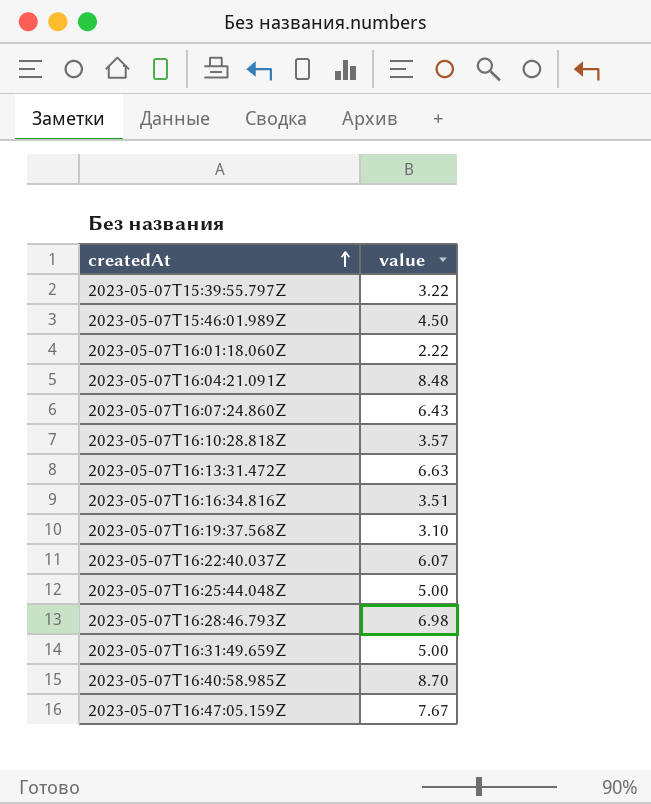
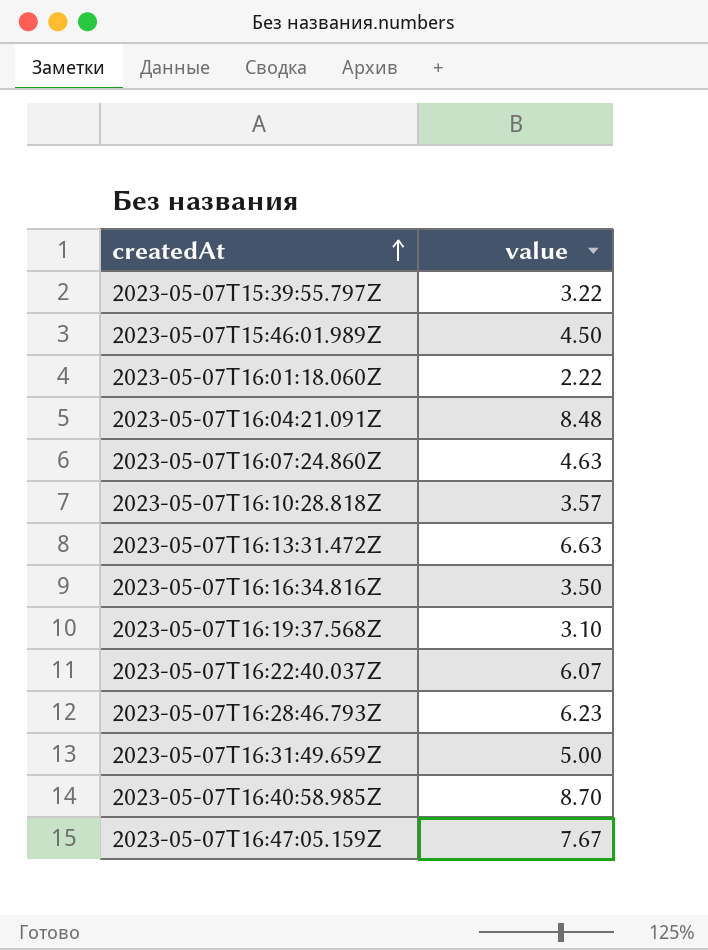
row 2023-05-07T16:25:44.048Z: 5.00 -> none
2023-05-07T16:07:24.860Z | value: 6.43 -> 4.63
2023-05-07T16:16:34.816Z | value: 3.51 -> 3.50
2023-05-07T16:28:46.793Z | value: 6.98 -> 6.23

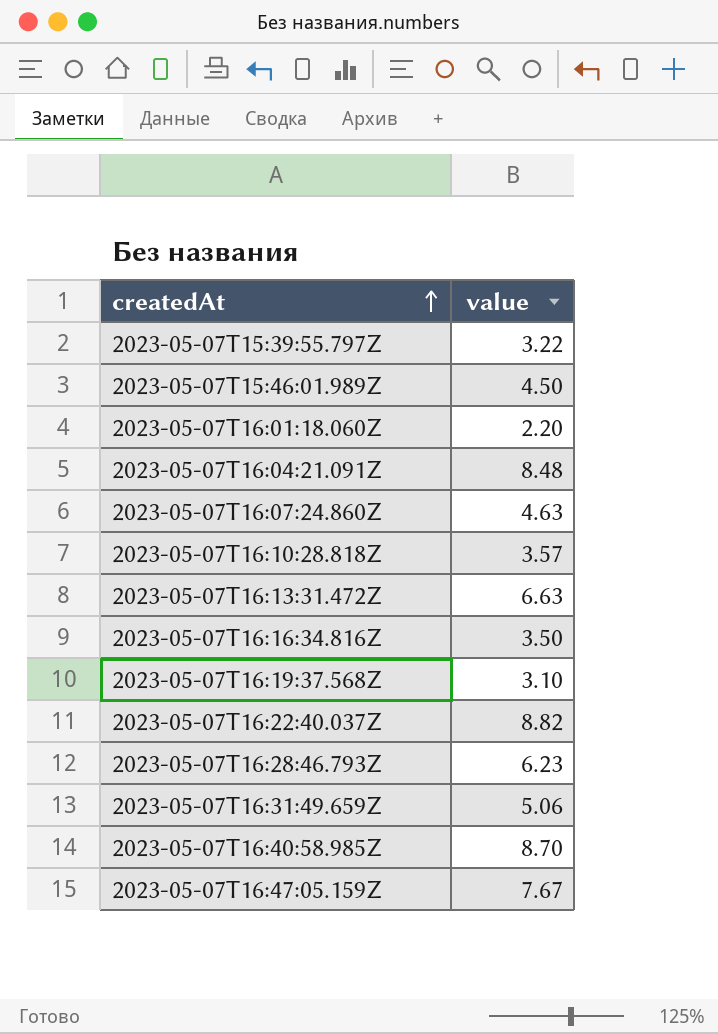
2023-05-07T16:01:18.060Z | value: 2.22 -> 2.20
2023-05-07T16:22:40.037Z | value: 6.07 -> 8.82
2023-05-07T16:31:49.659Z | value: 5.00 -> 5.06

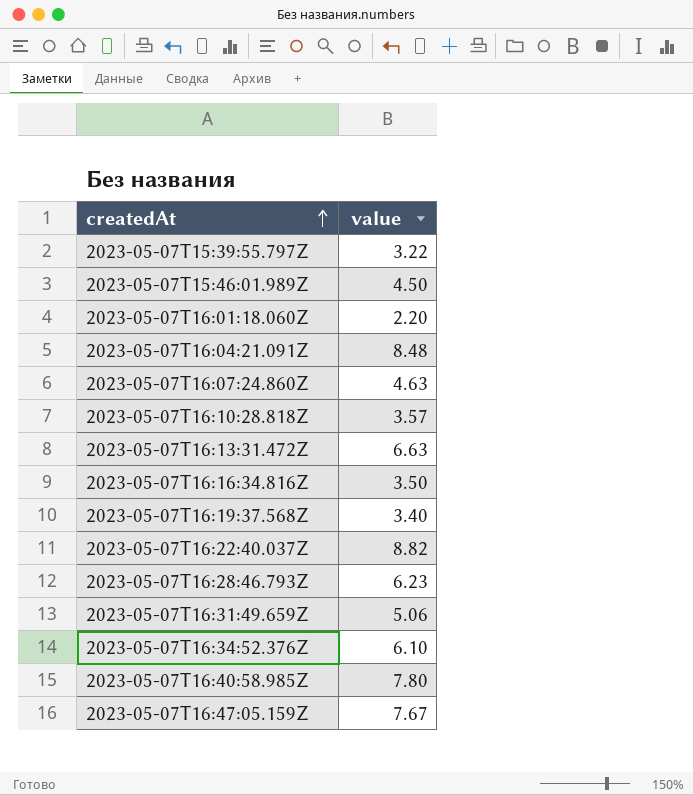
2023-05-07T16:19:37.568Z | value: 3.10 -> 3.40
row 2023-05-07T16:34:52.376Z: none -> 6.10
2023-05-07T16:40:58.985Z | value: 8.70 -> 7.80

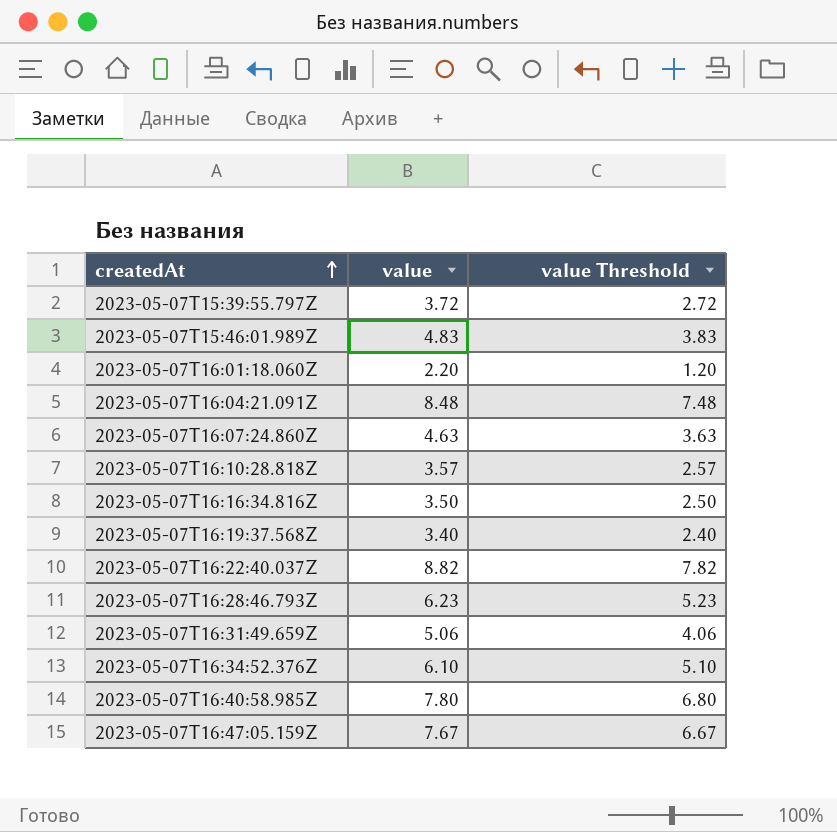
column value Threshold | formula: none -> [value] - 1
row 2023-05-07T16:13:31.472Z: 6.63 -> none
2023-05-07T15:39:55.797Z | value: 3.22 -> 3.72
2023-05-07T15:46:01.989Z | value: 4.50 -> 4.83

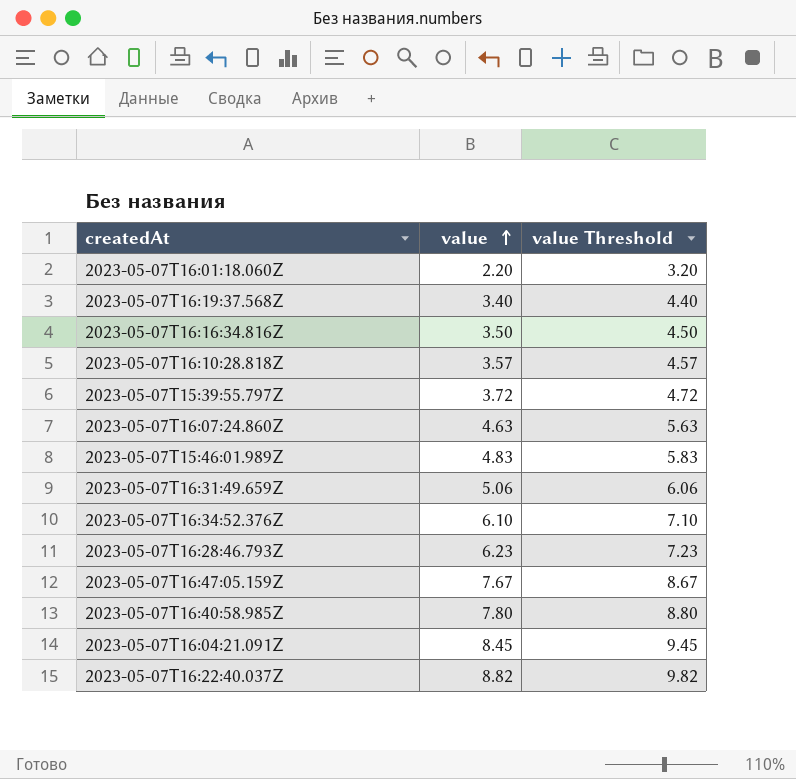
row order: createdAt ascending -> value ascending
column value Threshold | formula: [value] - 1 -> [value] + 1
2023-05-07T16:04:21.091Z | value: 8.48 -> 8.45

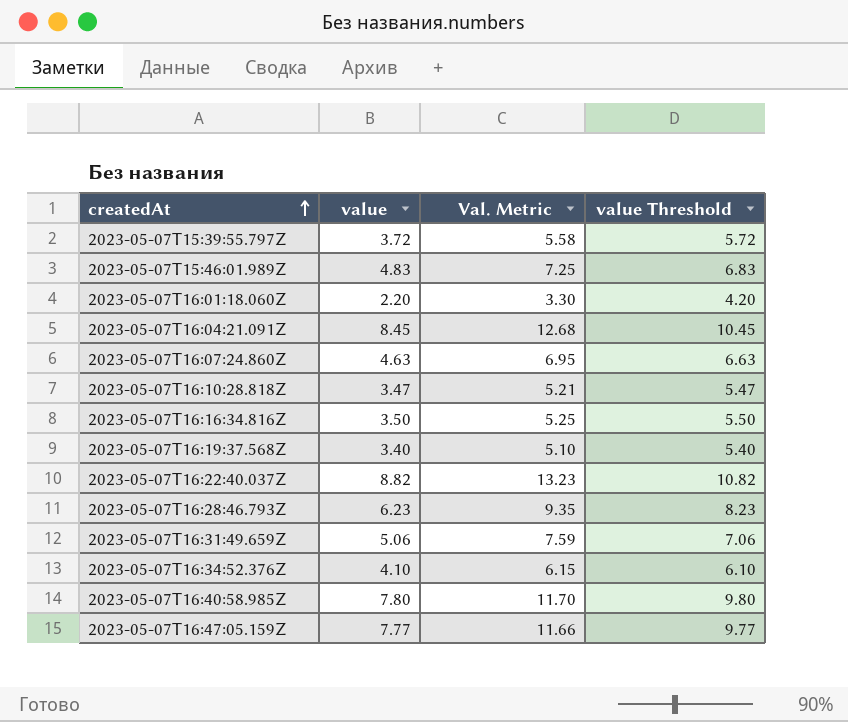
row order: value ascending -> createdAt ascending
column Val. Metric | formula: none -> [value] * 1.5
column value Threshold | formula: [value] + 1 -> [value] + 2
2023-05-07T16:10:28.818Z | value: 3.57 -> 3.47
2023-05-07T16:34:52.376Z | value: 6.10 -> 4.10
2023-05-07T16:47:05.159Z | value: 7.67 -> 7.77

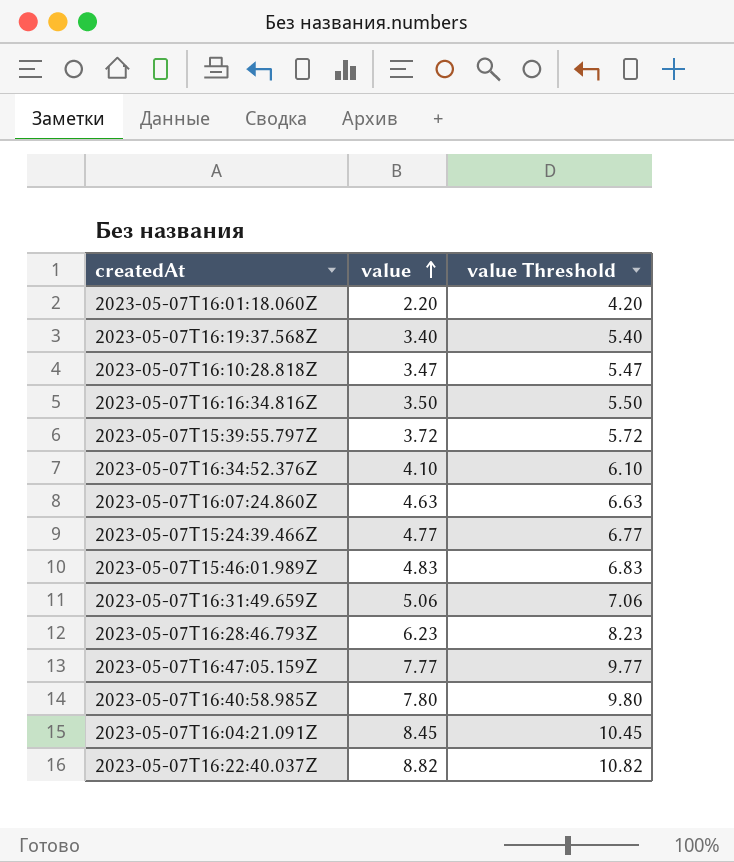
row order: createdAt ascending -> value ascending
column Val. Metric | formula: [value] * 1.5 -> none
row 2023-05-07T15:24:39.466Z: none -> 4.77 | 6.77

